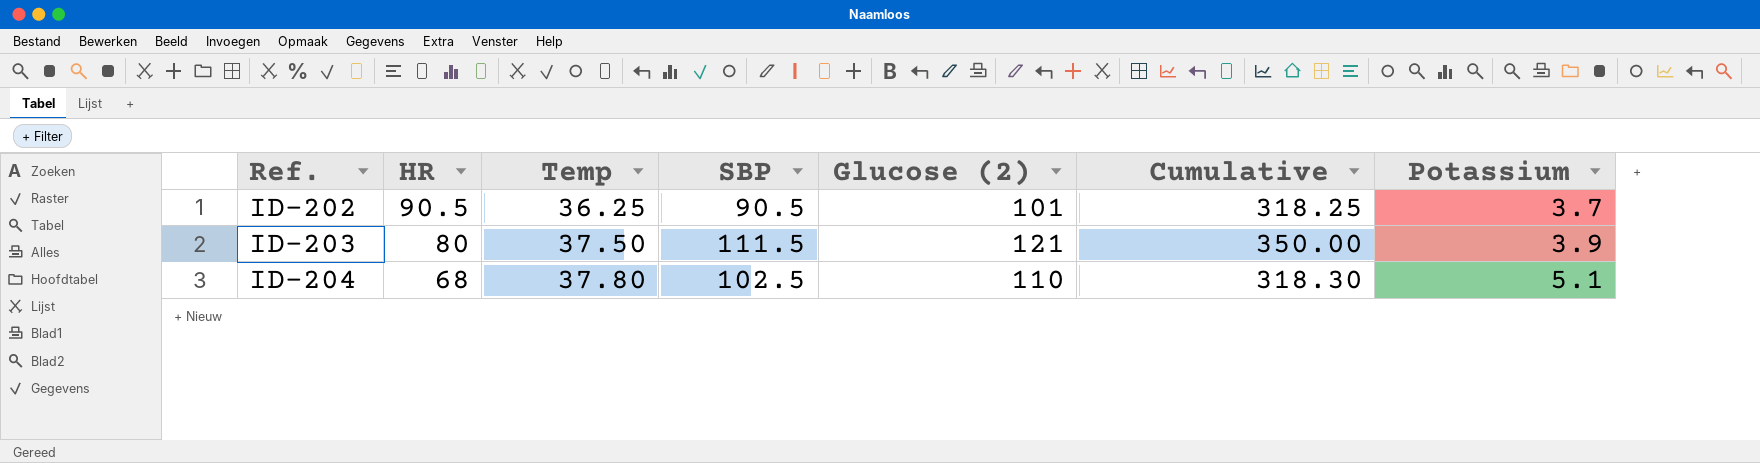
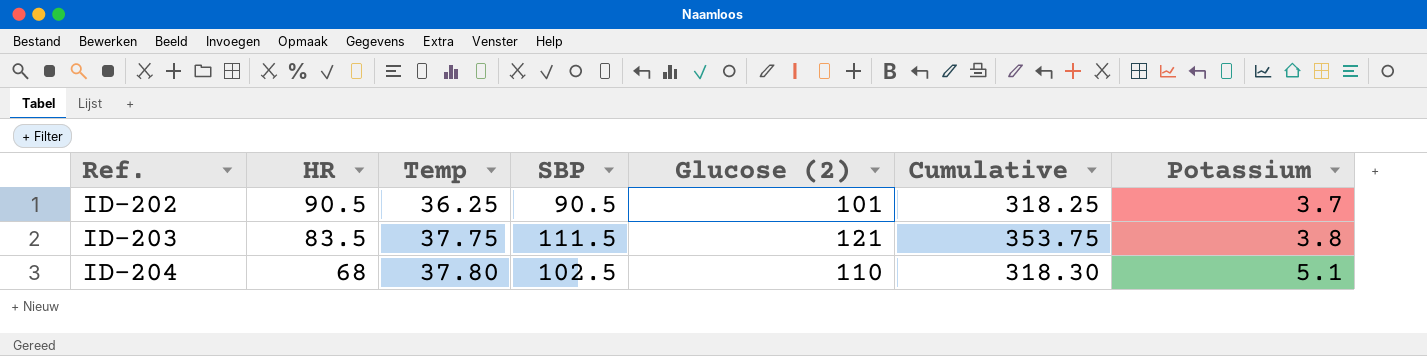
ID-203 | HR: 80 -> 83.5
ID-203 | Temp: 37.50 -> 37.75
ID-203 | Cumulative: 350.00 -> 353.75
ID-203 | Potassium: 3.9 -> 3.8

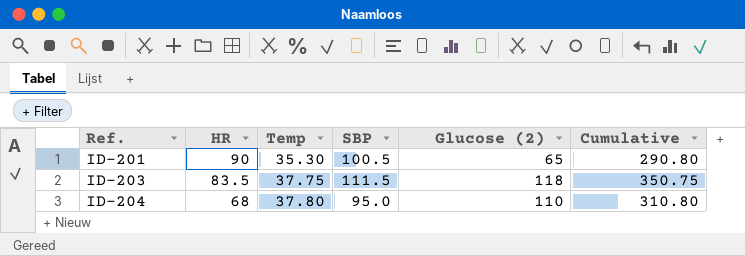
column Potassium | position: 7 -> none
row ID-202: 90.5 | 36.25 | 90.5 | 101 | 318.25 | 3.7 -> none
row ID-201: none -> 90 | 35.30 | 100.5 | 65 | 290.80
ID-203 | Glucose (2): 121 -> 118
ID-203 | Cumulative: 353.75 -> 350.75
ID-204 | SBP: 102.5 -> 95.0
ID-204 | Cumulative: 318.30 -> 310.80

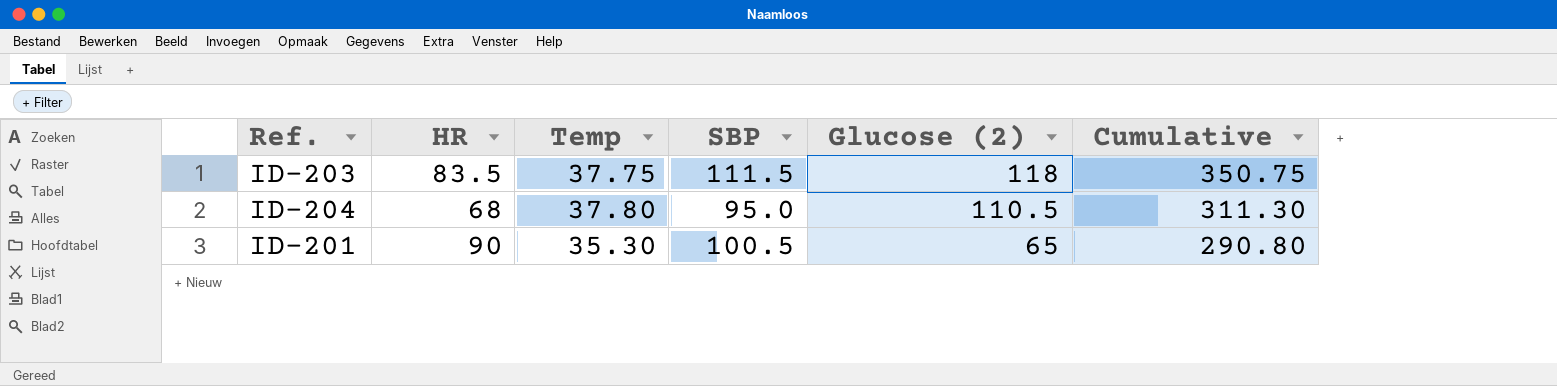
row order: Ref. ascending -> Glucose (2) descending
ID-204 | Glucose (2): 110 -> 110.5
ID-204 | Cumulative: 310.80 -> 311.30

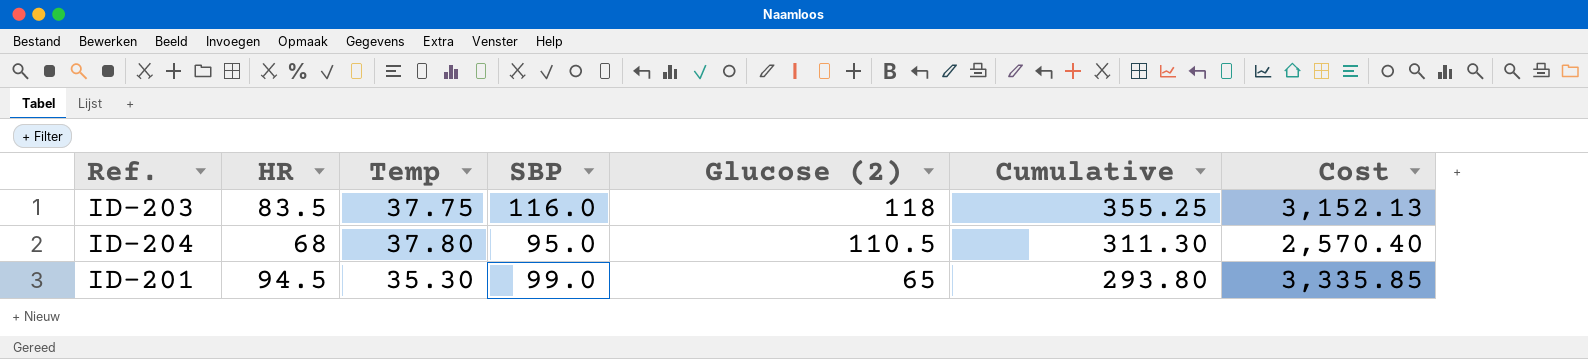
column Cost | formula: none -> [HR] * [Temp]
ID-203 | SBP: 111.5 -> 116.0
ID-203 | Cumulative: 350.75 -> 355.25
ID-201 | HR: 90 -> 94.5
ID-201 | SBP: 100.5 -> 99.0
ID-201 | Cumulative: 290.80 -> 293.80

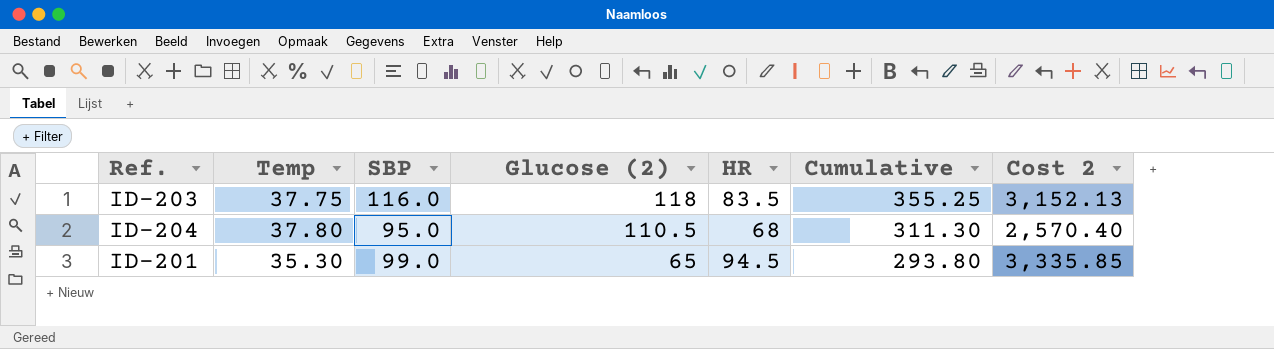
column HR | position: 2 -> 5
column name: Cost -> Cost 2

